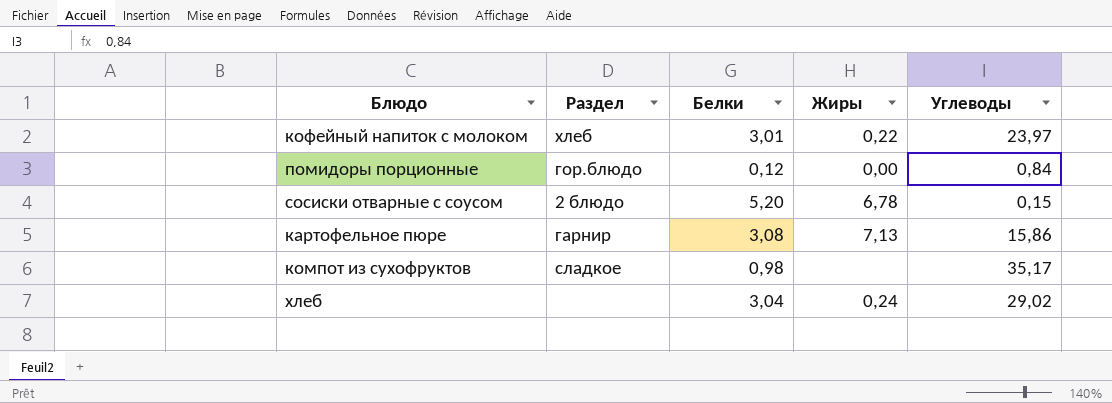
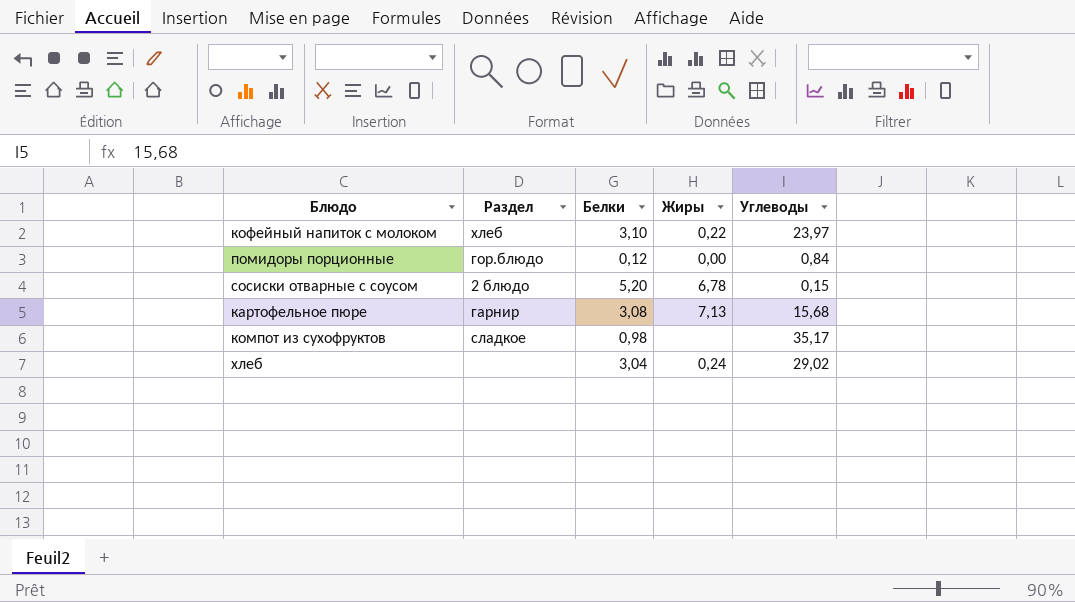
кофейный напиток с молоком | Белки: 3,01 -> 3,10
картофельное пюре | Углеводы: 15,86 -> 15,68

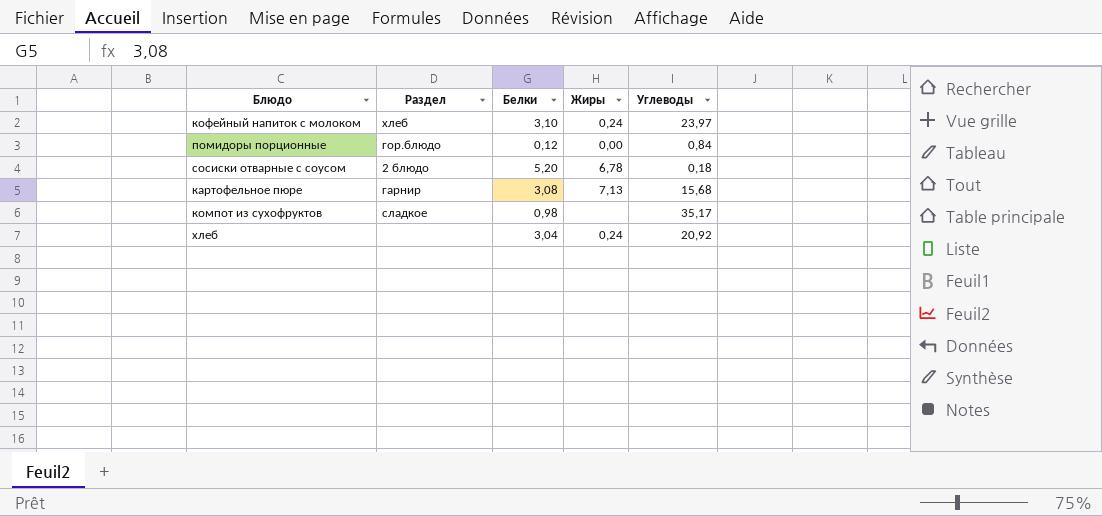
кофейный напиток с молоком | Жиры: 0,22 -> 0,24
сосиски отварные с соусом | Углеводы: 0,15 -> 0,18
хлеб | Углеводы: 29,02 -> 20,92

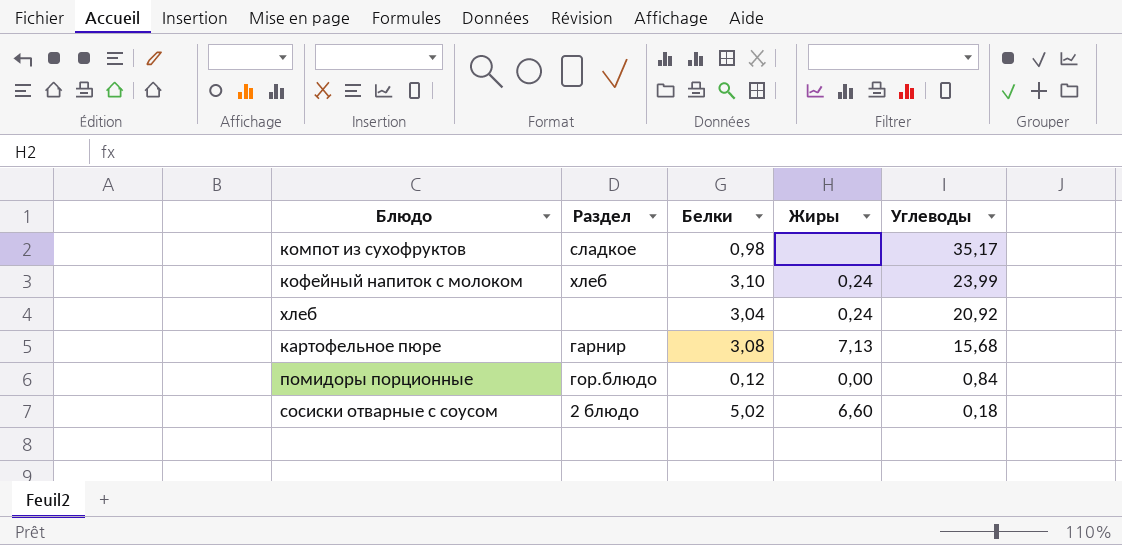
row order: none -> Углеводы descending
кофейный напиток с молоком | Углеводы: 23,97 -> 23,99
сосиски отварные с соусом | Белки: 5,20 -> 5,02
сосиски отварные с соусом | Жиры: 6,78 -> 6,60

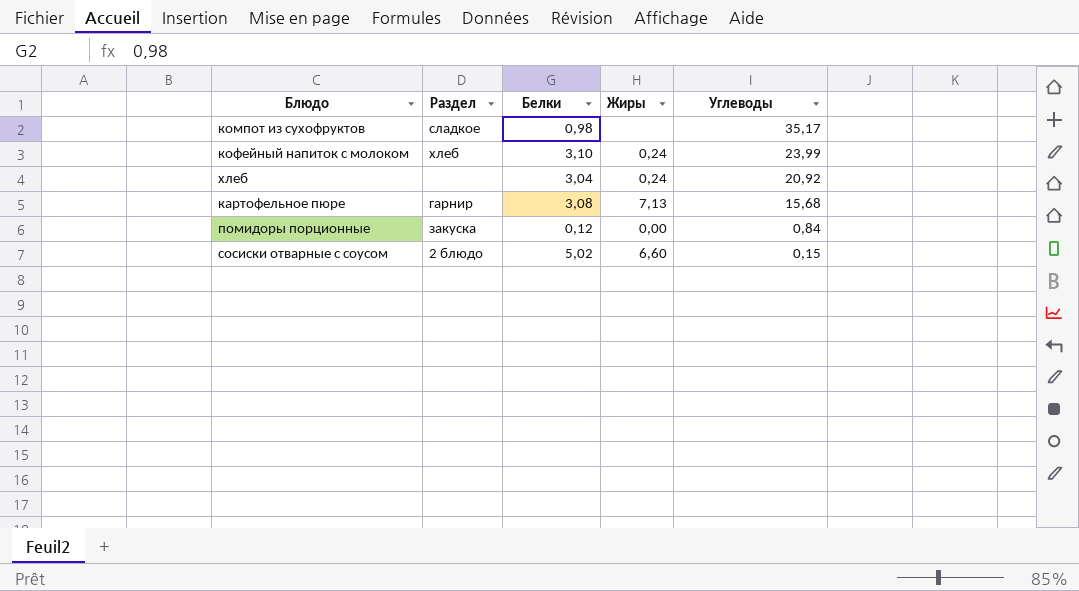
помидоры порционные | Раздел: гор.блюдо -> закуска
сосиски отварные с соусом | Углеводы: 0,18 -> 0,15

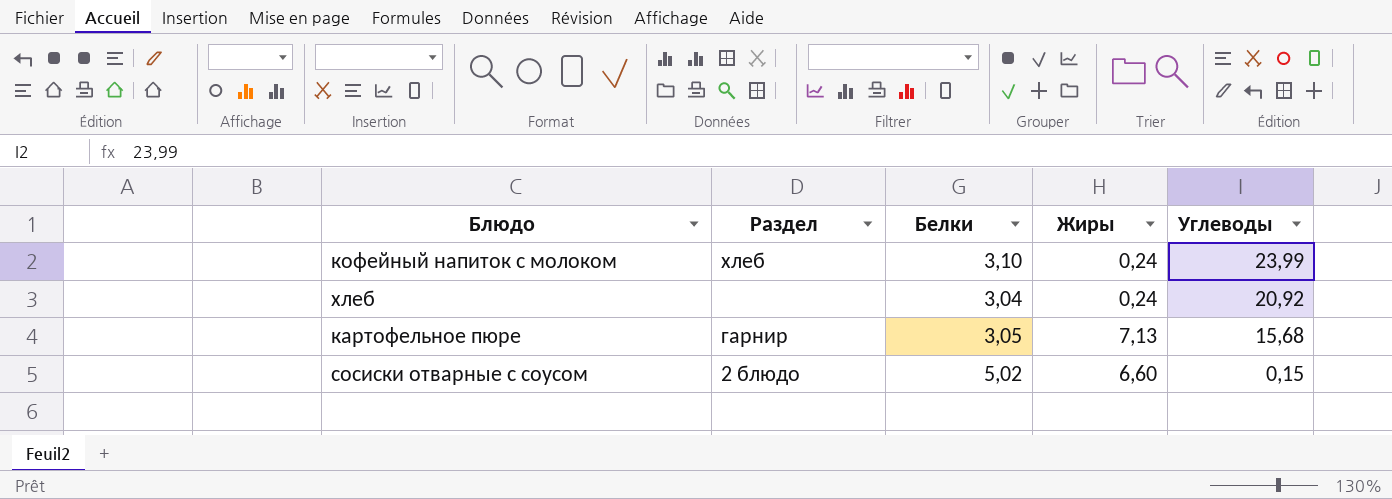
row компот из сухофруктов: сладкое | 0,98 | none | 35,17 -> none
row помидоры порционные: закуска | 0,12 | 0,00 | 0,84 -> none
картофельное пюре | Белки: 3,08 -> 3,05

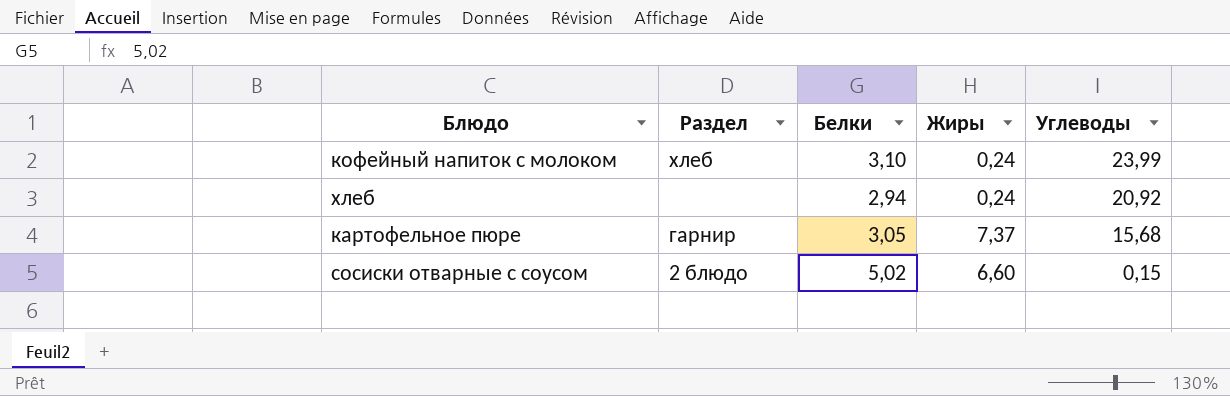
хлеб | Белки: 3,04 -> 2,94
картофельное пюре | Жиры: 7,13 -> 7,37

